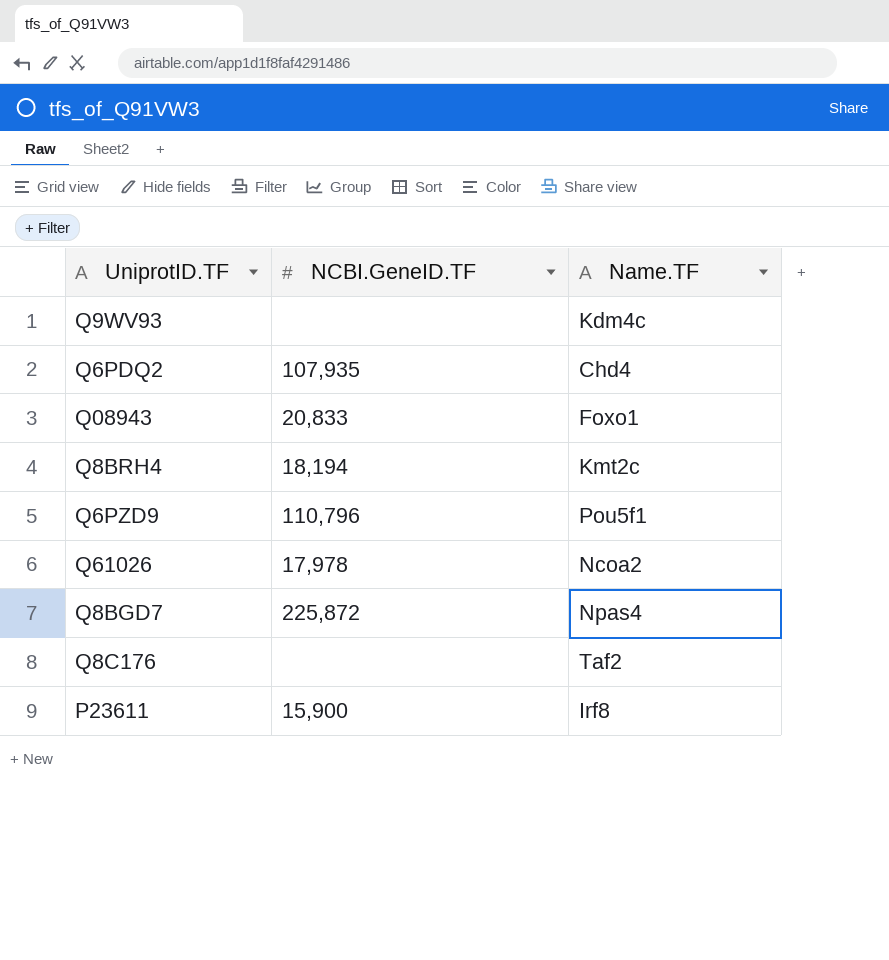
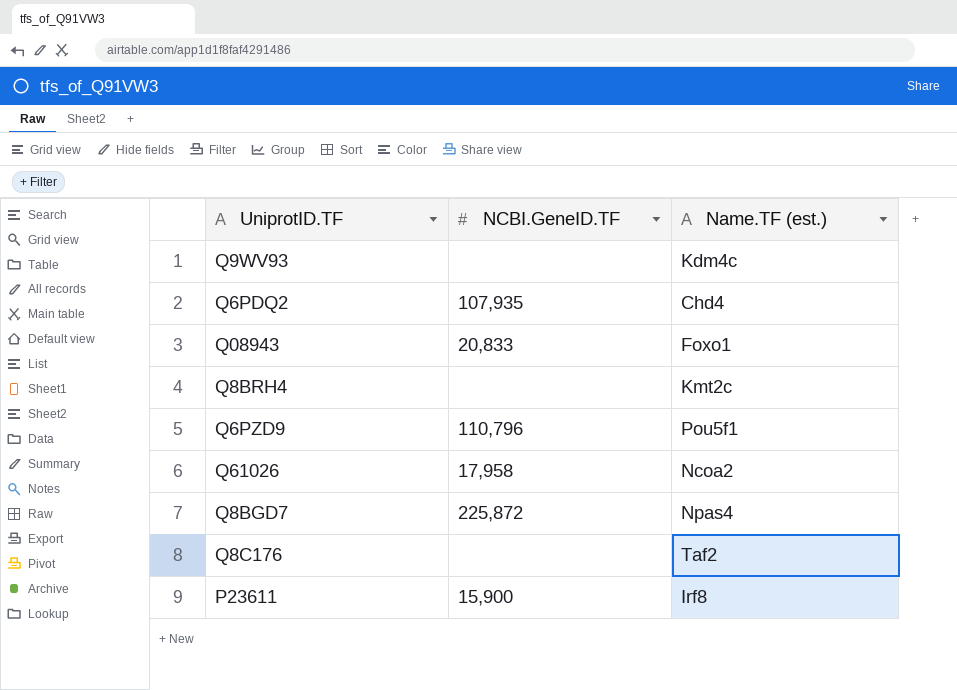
column name: Name.TF -> Name.TF (est.)
Q8BRH4 | NCBI.GeneID.TF: 18,194 -> none
Q61026 | NCBI.GeneID.TF: 17,978 -> 17,958

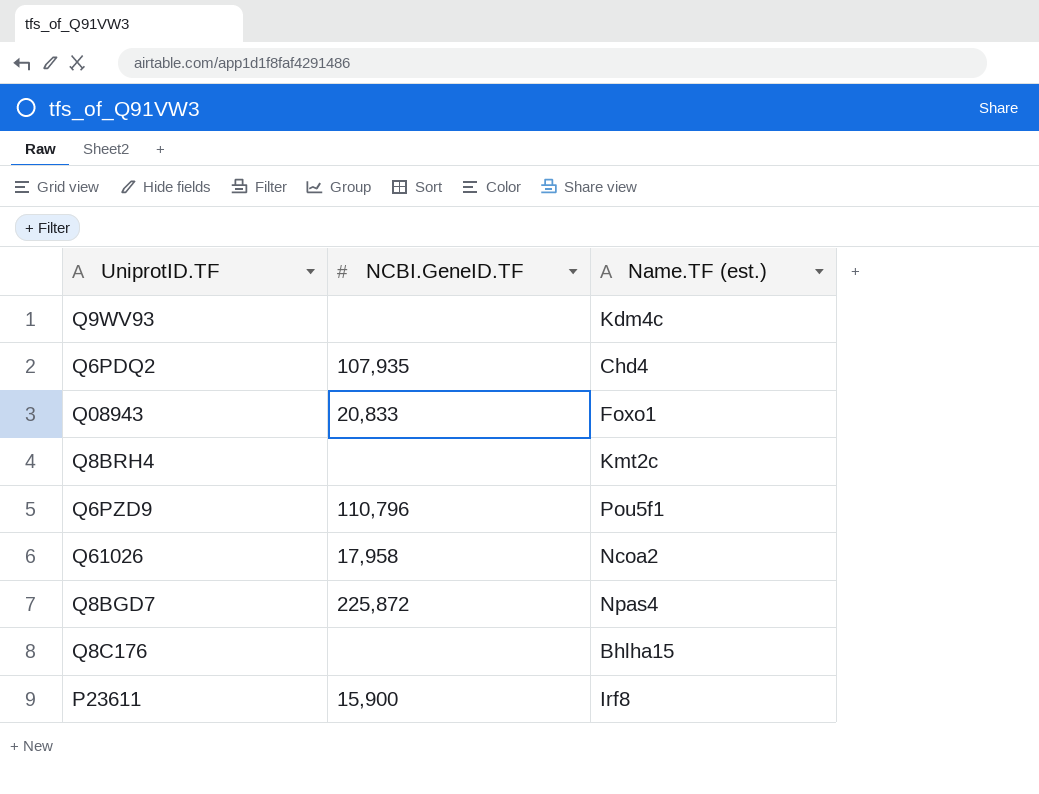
Q8C176 | Name.TF (est.): Taf2 -> Bhlha15

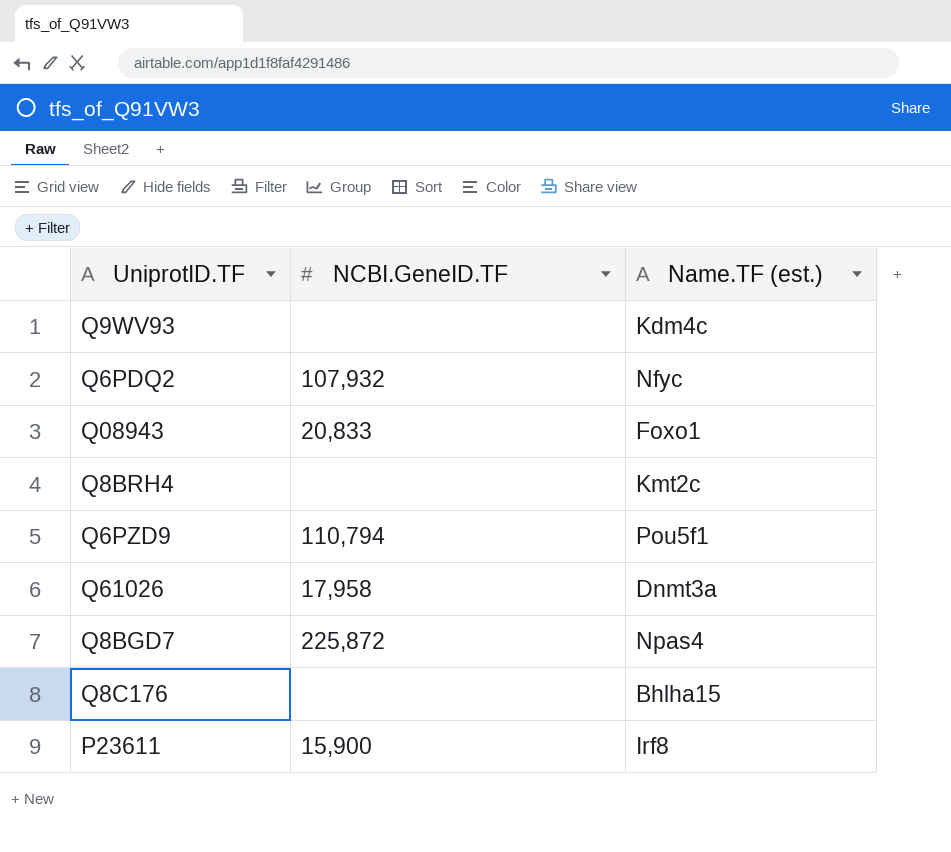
Q6PDQ2 | NCBI.GeneID.TF: 107,935 -> 107,932
Q6PDQ2 | Name.TF (est.): Chd4 -> Nfyc
Q6PZD9 | NCBI.GeneID.TF: 110,796 -> 110,794
Q61026 | Name.TF (est.): Ncoa2 -> Dnmt3a

